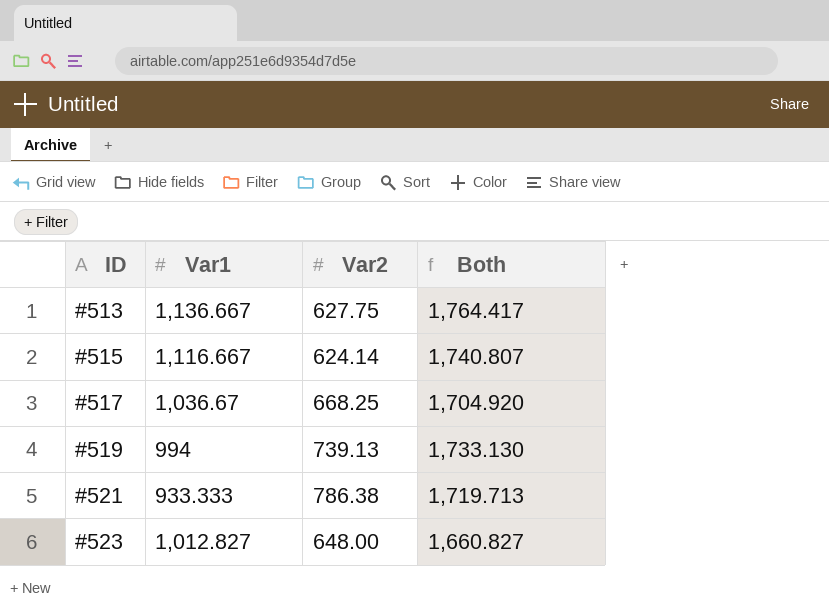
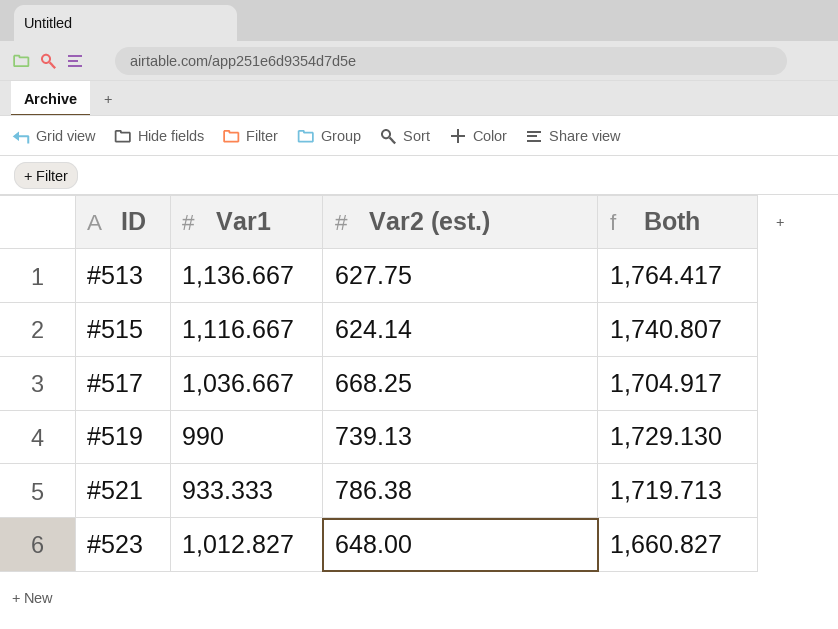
column name: Var2 -> Var2 (est.)
#517 | Var1: 1,036.67 -> 1,036.667
#517 | Both: 1,704.920 -> 1,704.917
#519 | Var1: 994 -> 990
#519 | Both: 1,733.130 -> 1,729.130

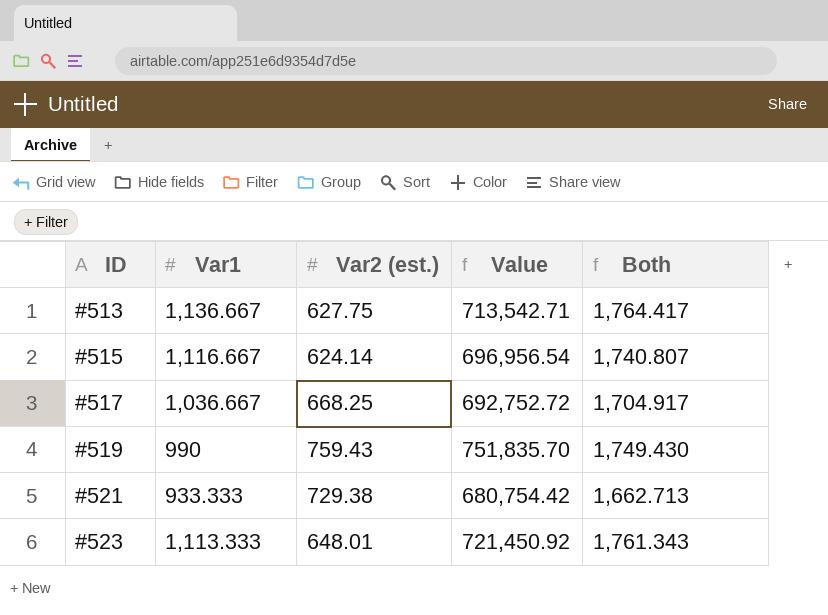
column Value | formula: none -> [Var1] * [Var2 (est.)]
#519 | Var2 (est.): 739.13 -> 759.43
#519 | Both: 1,729.130 -> 1,749.430
#521 | Var2 (est.): 786.38 -> 729.38
#521 | Both: 1,719.713 -> 1,662.713
#523 | Var1: 1,012.827 -> 1,113.333
#523 | Var2 (est.): 648.00 -> 648.01
#523 | Both: 1,660.827 -> 1,761.343

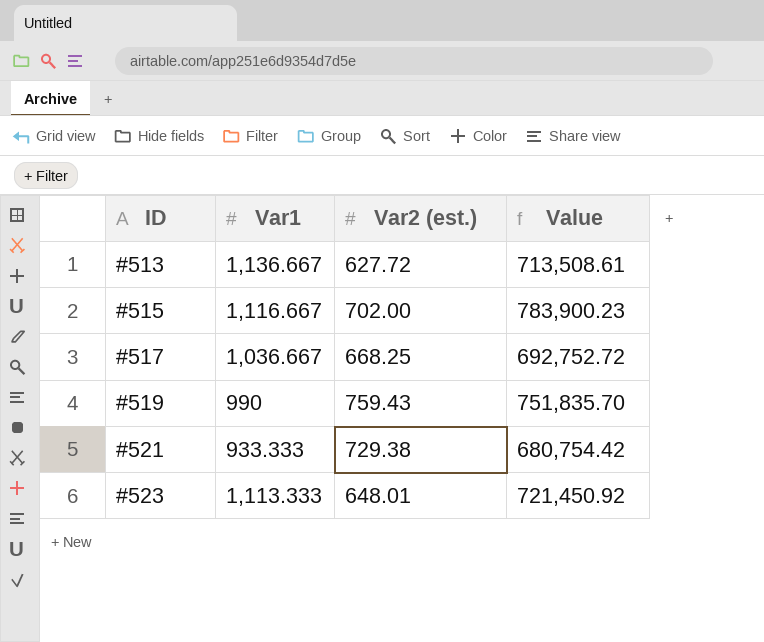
column Both | formula: [Var1] + [Var2 (est.)] -> none
#513 | Var2 (est.): 627.75 -> 627.72
#513 | Value: 713,542.71 -> 713,508.61
#515 | Var2 (est.): 624.14 -> 702.00
#515 | Value: 696,956.54 -> 783,900.23

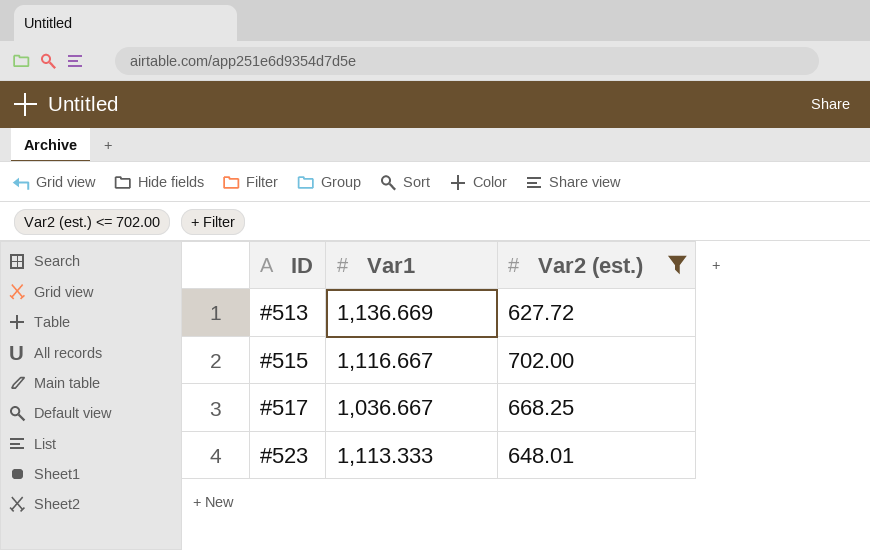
filter: none -> Var2 (est.) <= 702.00
column Value | formula: [Var1] * [Var2 (est.)] -> none
#513 | Var1: 1,136.667 -> 1,136.669

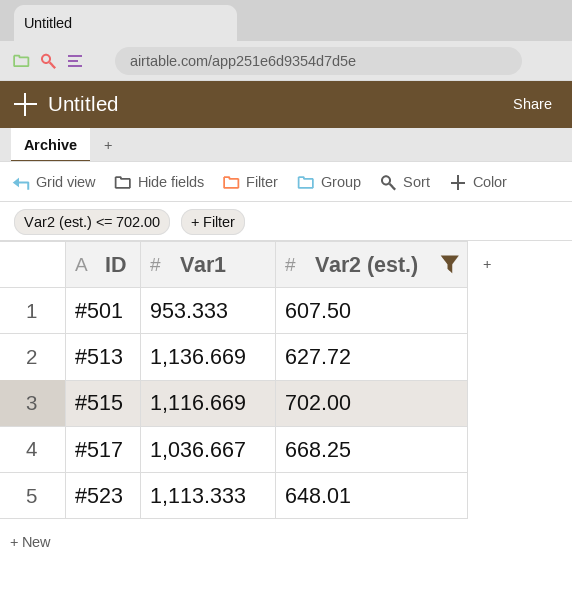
row #501: none -> 953.333 | 607.50
#515 | Var1: 1,116.667 -> 1,116.669

